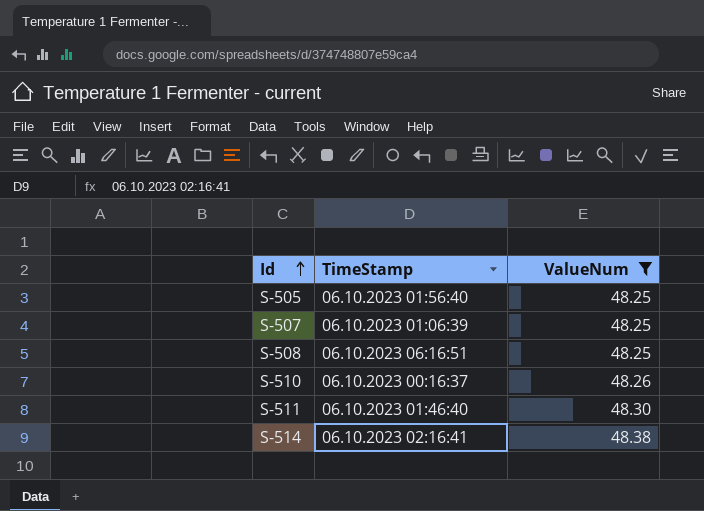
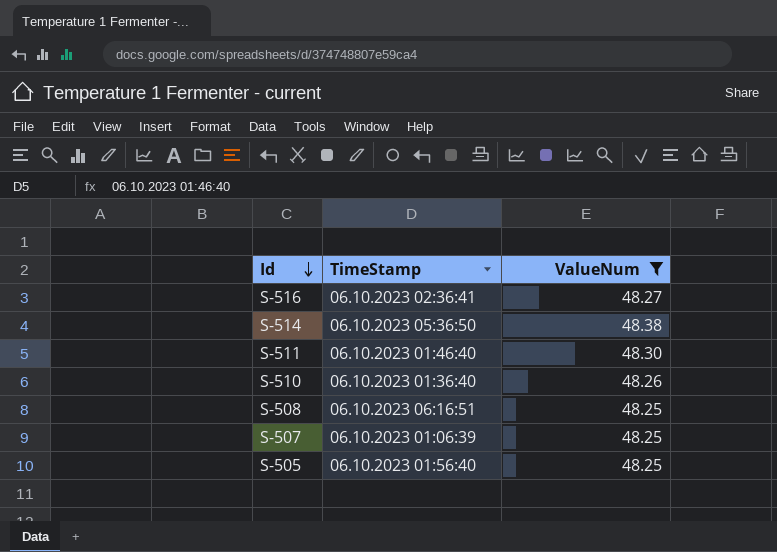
row order: Id ascending -> Id descending
row S-516: none -> 06.10.2023 02:36:41 | 48.27
S-514 | TimeStamp: 06.10.2023 02:16:41 -> 06.10.2023 05:36:50
S-510 | TimeStamp: 06.10.2023 00:16:37 -> 06.10.2023 01:36:40

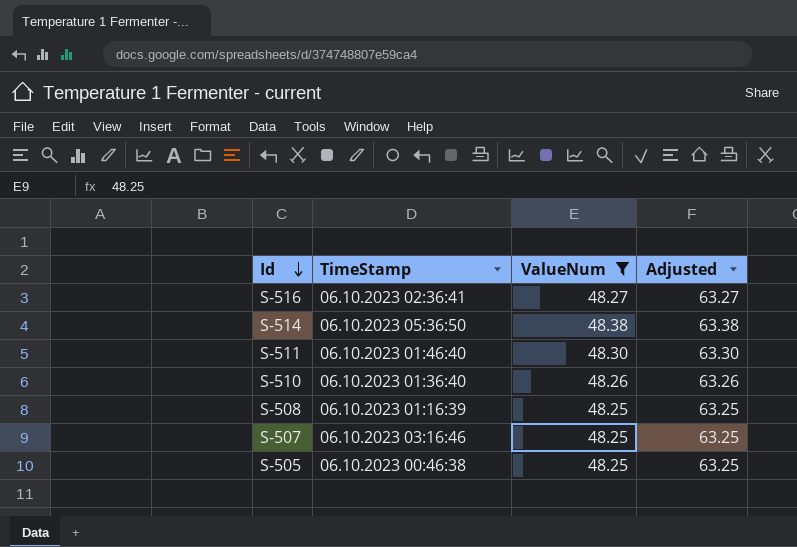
column Adjusted | formula: none -> [ValueNum] + 15
S-508 | TimeStamp: 06.10.2023 06:16:51 -> 06.10.2023 01:16:39
S-507 | TimeStamp: 06.10.2023 01:06:39 -> 06.10.2023 03:16:46
S-505 | TimeStamp: 06.10.2023 01:56:40 -> 06.10.2023 00:46:38

